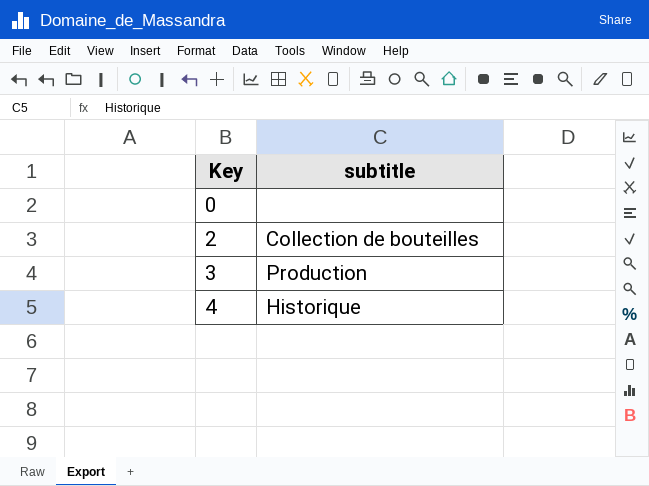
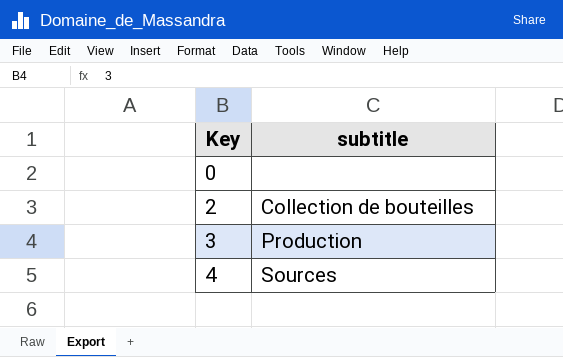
4 | subtitle: Historique -> Sources

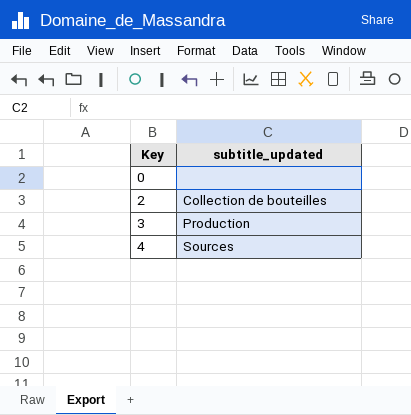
column name: subtitle -> subtitle_updated

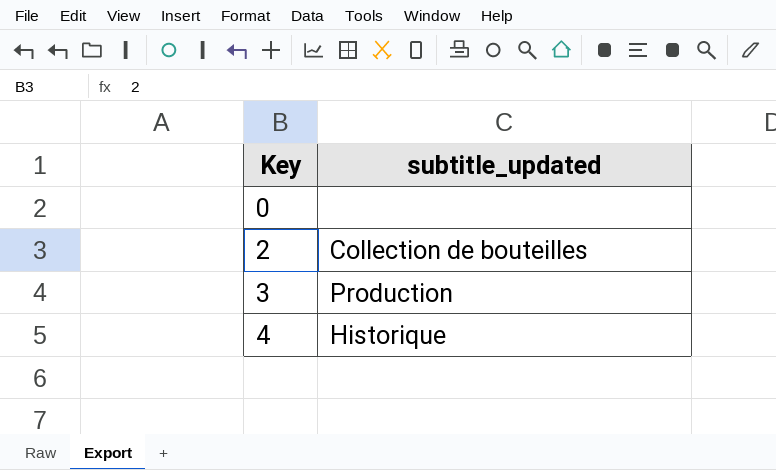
4 | subtitle_updated: Sources -> Historique

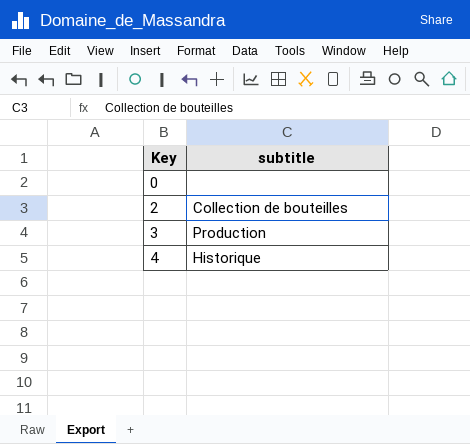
column name: subtitle_updated -> subtitle

